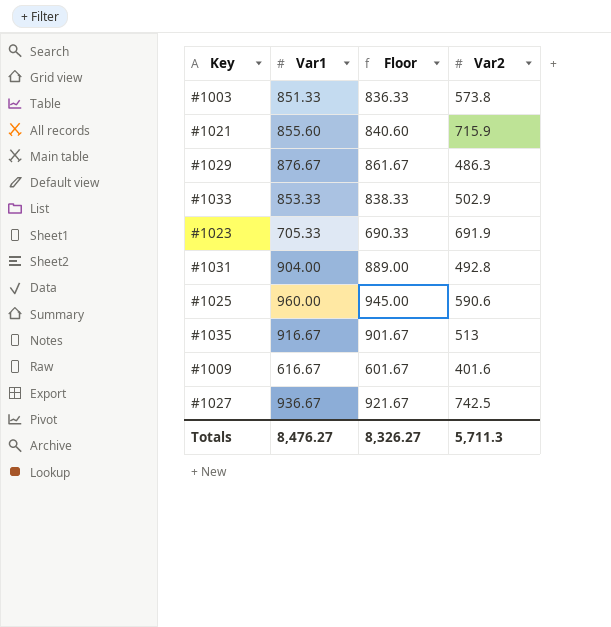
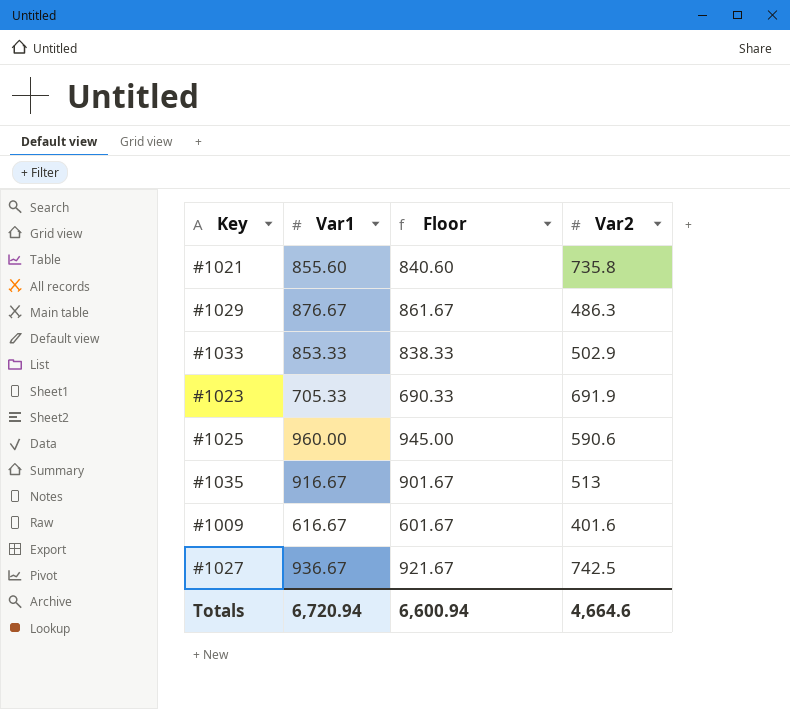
row #1003: 851.33 | 836.33 | 573.8 -> none
row #1031: 904.00 | 889.00 | 492.8 -> none
#1021 | Var2: 715.9 -> 735.8
Totals | Var1: 8,476.27 -> 6,720.94
Totals | Floor: 8,326.27 -> 6,600.94
Totals | Var2: 5,711.3 -> 4,664.6

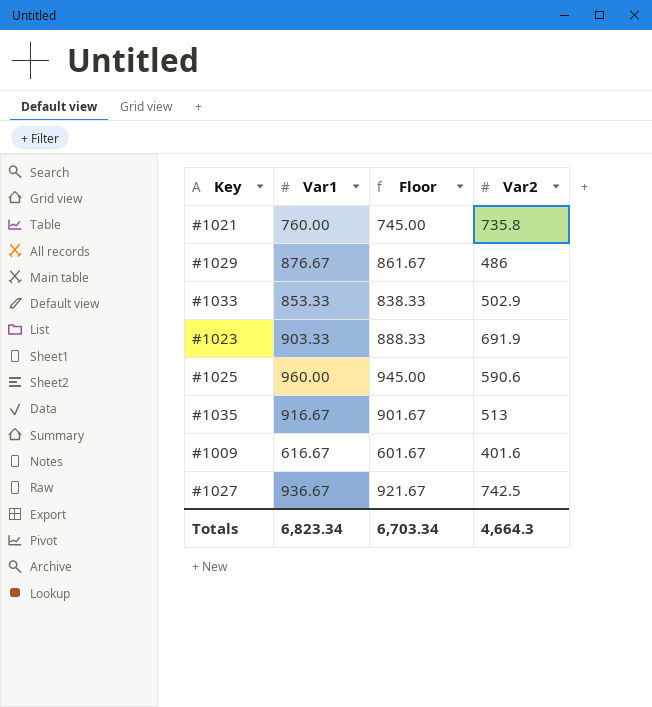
#1021 | Var1: 855.60 -> 760.00
#1021 | Floor: 840.60 -> 745.00
#1029 | Var2: 486.3 -> 486
#1023 | Var1: 705.33 -> 903.33
#1023 | Floor: 690.33 -> 888.33
Totals | Var1: 6,720.94 -> 6,823.34
Totals | Floor: 6,600.94 -> 6,703.34
Totals | Var2: 4,664.6 -> 4,664.3

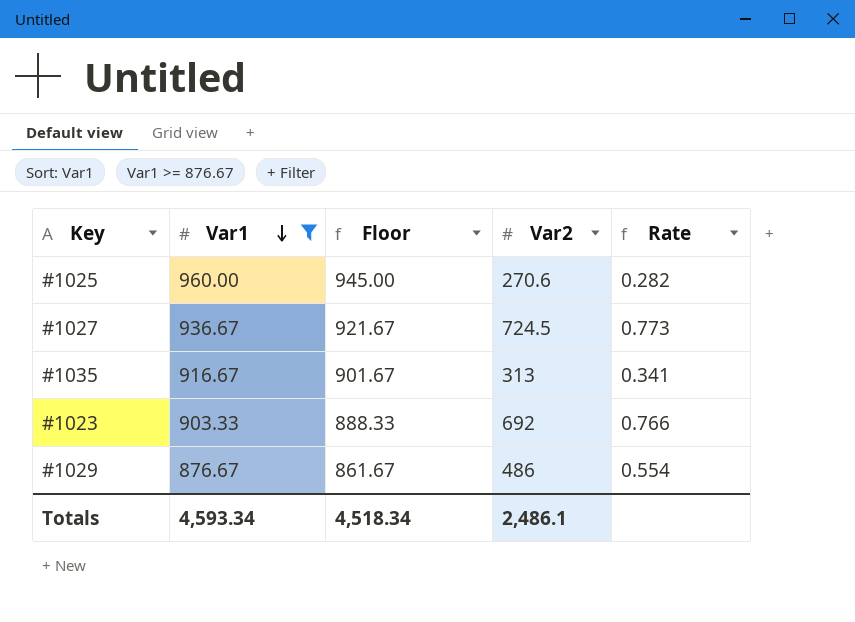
filter: none -> Var1 >= 876.67
row order: none -> Var1 descending
column Rate | formula: none -> [Var2] / [Var1]
#1025 | Var2: 590.6 -> 270.6
#1027 | Var2: 742.5 -> 724.5
#1035 | Var2: 513 -> 313
#1023 | Var2: 691.9 -> 692
Totals | Var1: 6,823.34 -> 4,593.34
Totals | Floor: 6,703.34 -> 4,518.34
Totals | Var2: 4,664.3 -> 2,486.1

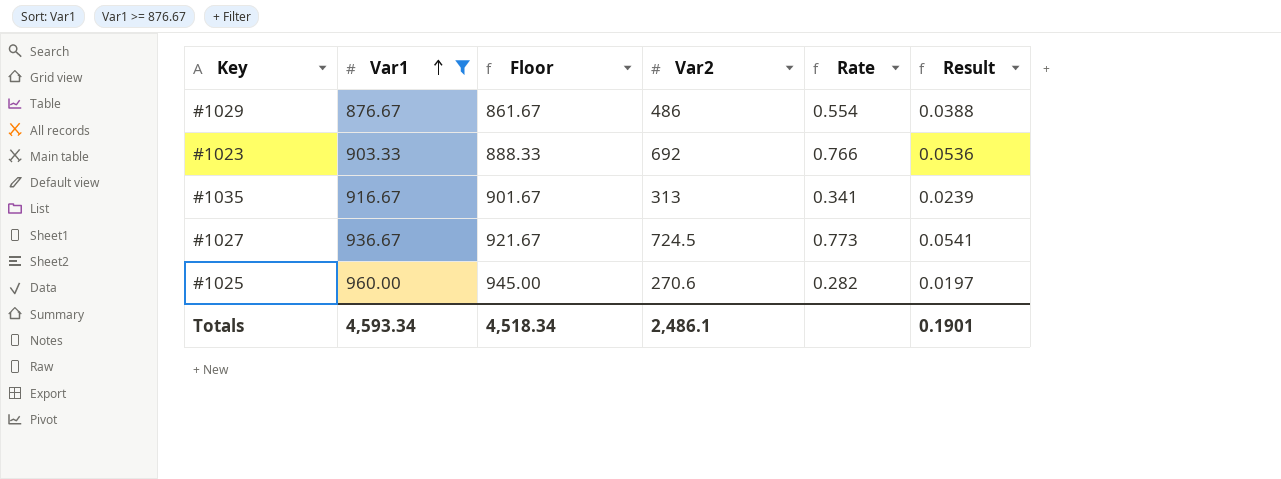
row order: Var1 descending -> Var1 ascending
column Result | formula: none -> [Rate] * 0.07

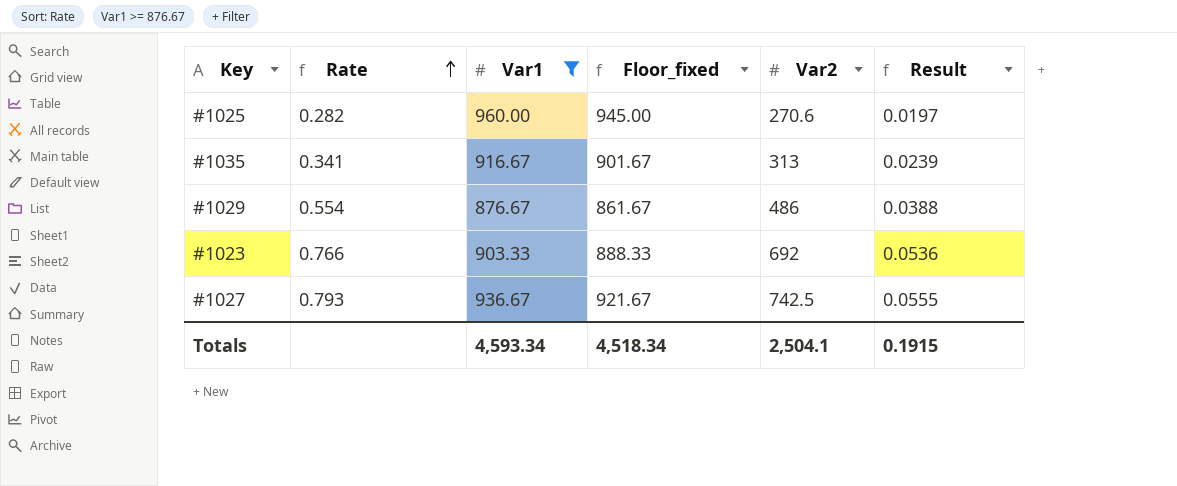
row order: Var1 ascending -> Rate ascending
column Rate | position: 5 -> 2
column name: Floor -> Floor_fixed
#1027 | Rate: 0.773 -> 0.793
#1027 | Var2: 724.5 -> 742.5
#1027 | Result: 0.0541 -> 0.0555
Totals | Var2: 2,486.1 -> 2,504.1
Totals | Result: 0.1901 -> 0.1915

